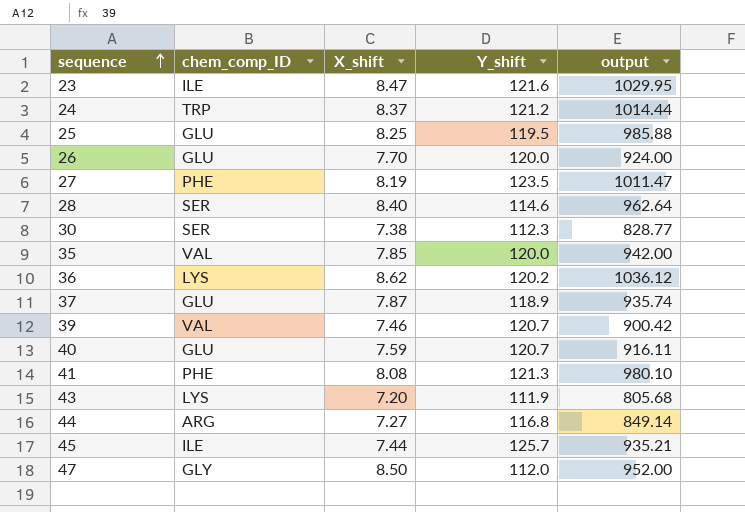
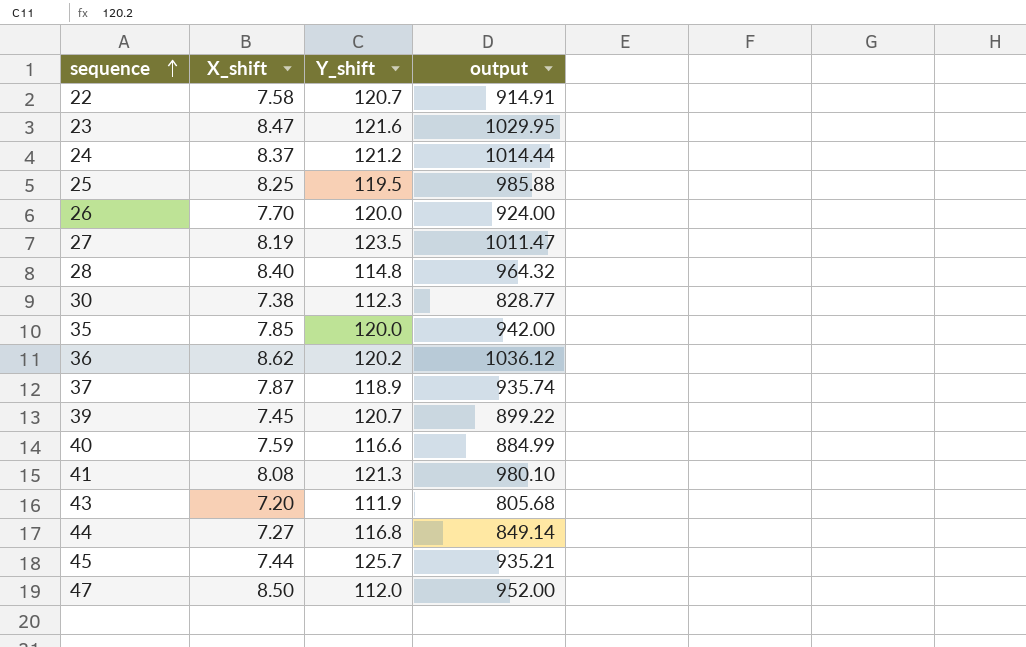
column chem_comp_ID | position: 2 -> none
row 22: none -> 7.58 | 120.7 | 914.91
28 | Y_shift: 114.6 -> 114.8
28 | output: 962.64 -> 964.32
39 | X_shift: 7.46 -> 7.45
39 | output: 900.42 -> 899.22
40 | Y_shift: 120.7 -> 116.6
40 | output: 916.11 -> 884.99

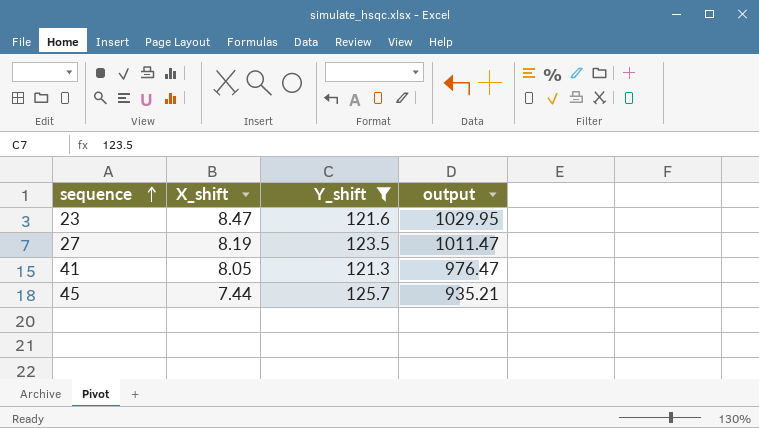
filter: none -> Y_shift >= 121.3
41 | X_shift: 8.08 -> 8.05
41 | output: 980.10 -> 976.47

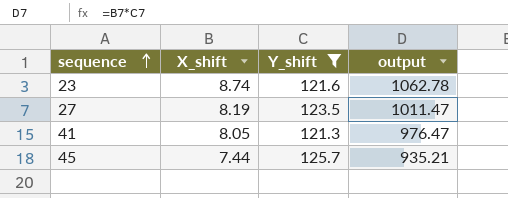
23 | X_shift: 8.47 -> 8.74
23 | output: 1029.95 -> 1062.78

